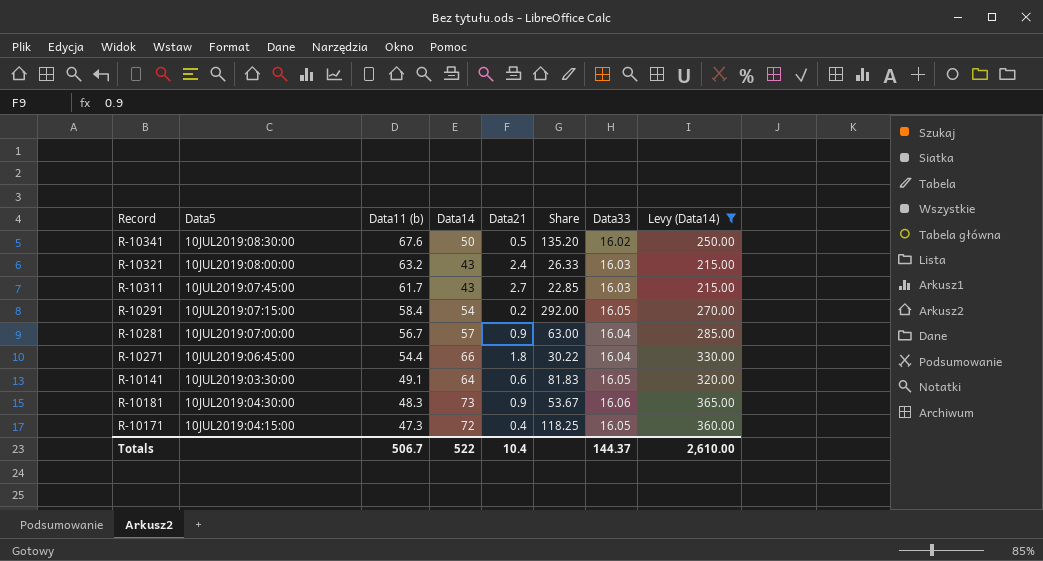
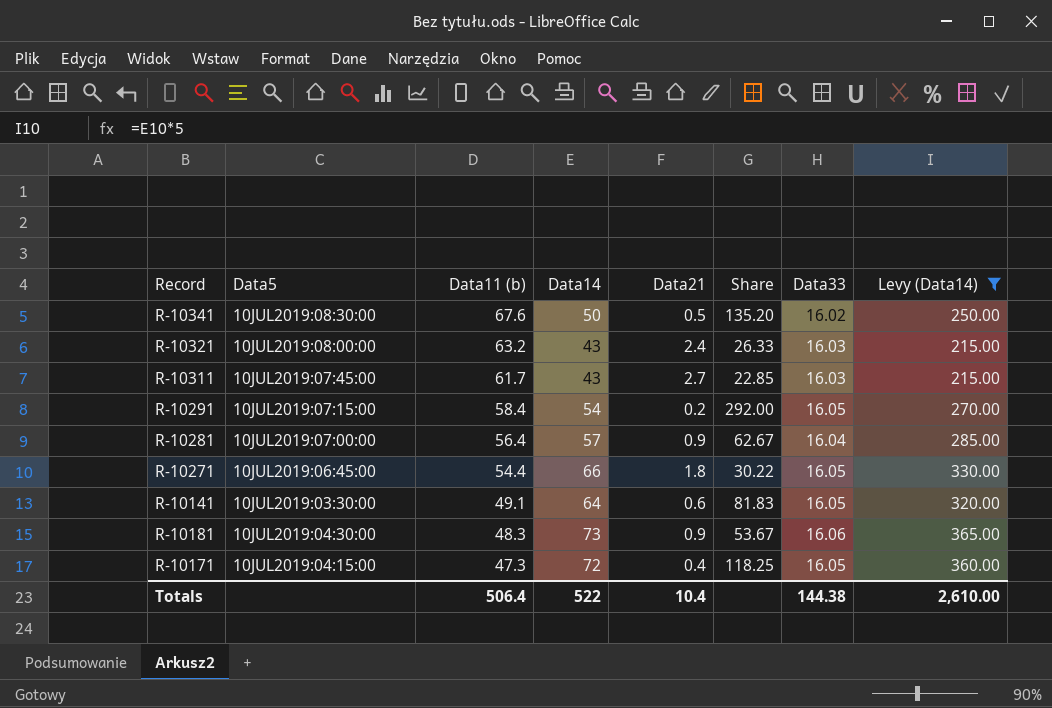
R-10281 | Data11 (b): 56.7 -> 56.4
R-10281 | Share: 63.00 -> 62.67
R-10271 | Data33: 16.04 -> 16.05
Totals | Data11 (b): 506.7 -> 506.4
Totals | Data33: 144.37 -> 144.38

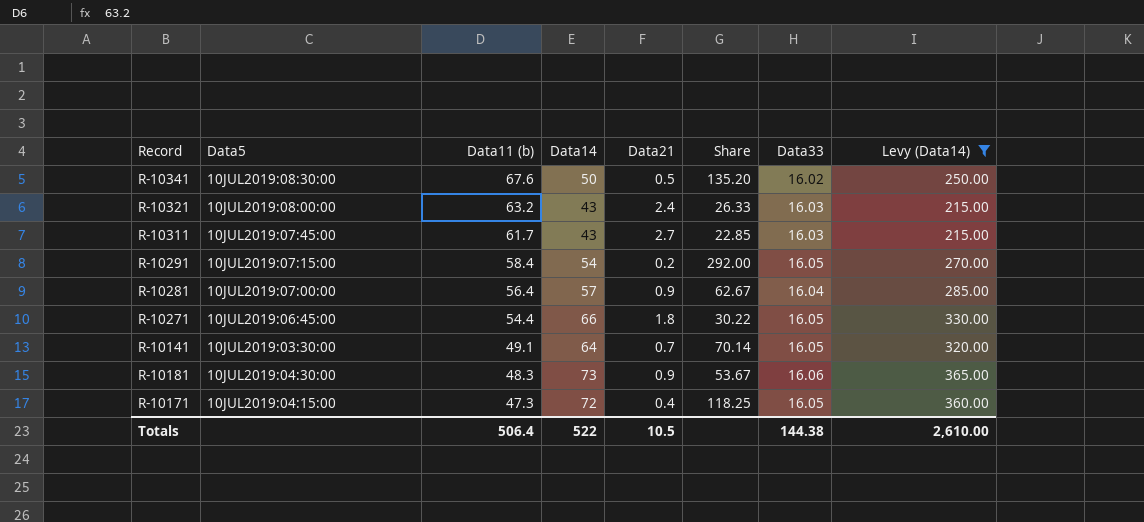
R-10141 | Data21: 0.6 -> 0.7
R-10141 | Share: 81.83 -> 70.14
Totals | Data21: 10.4 -> 10.5

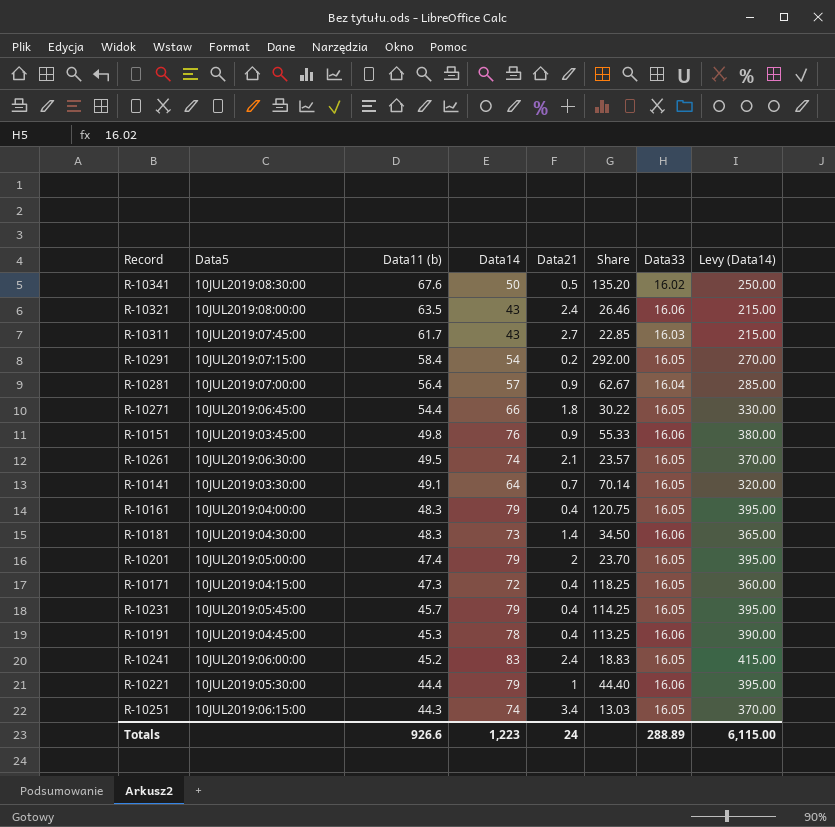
filter: Levy (Data14) <= 365.00 -> none
R-10321 | Data11 (b): 63.2 -> 63.5
R-10321 | Share: 26.33 -> 26.46
R-10321 | Data33: 16.03 -> 16.06
R-10181 | Data21: 0.9 -> 1.4
R-10181 | Share: 53.67 -> 34.50
Totals | Data11 (b): 506.4 -> 926.6
Totals | Data14: 522 -> 1,223
Totals | Data21: 10.5 -> 24
Totals | Data33: 144.38 -> 288.89
Totals | Levy (Data14): 2,610.00 -> 6,115.00

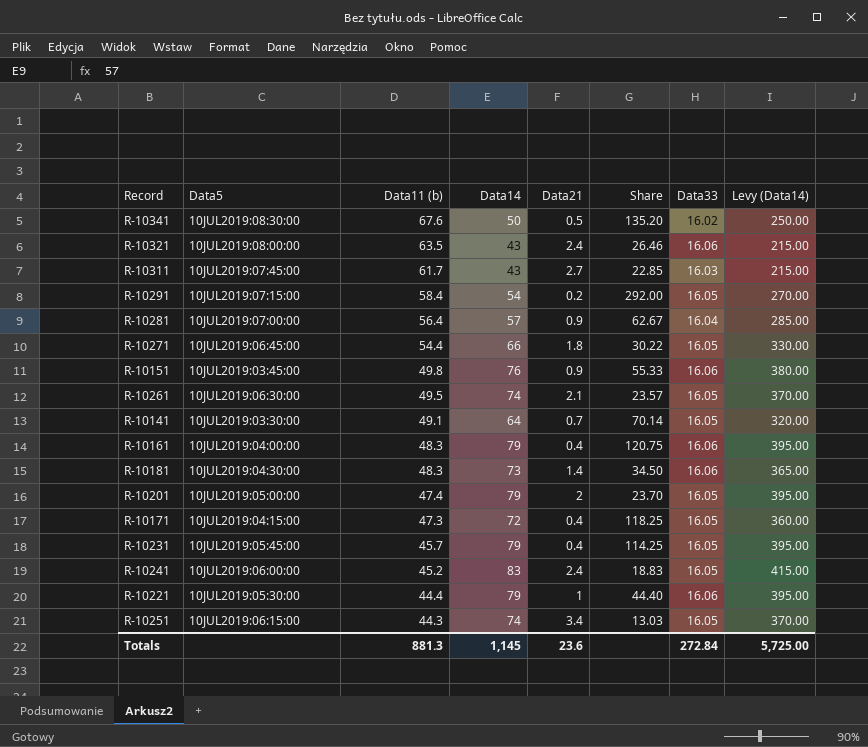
row R-10191: 10JUL2019:04:45:00 | 45.3 | 78 | 0.4 | 113.25 | 16.06 | 390.00 -> none
R-10161 | Data33: 16.05 -> 16.06
Totals | Data11 (b): 926.6 -> 881.3
Totals | Data14: 1,223 -> 1,145
Totals | Data21: 24 -> 23.6
Totals | Data33: 288.89 -> 272.84
Totals | Levy (Data14): 6,115.00 -> 5,725.00

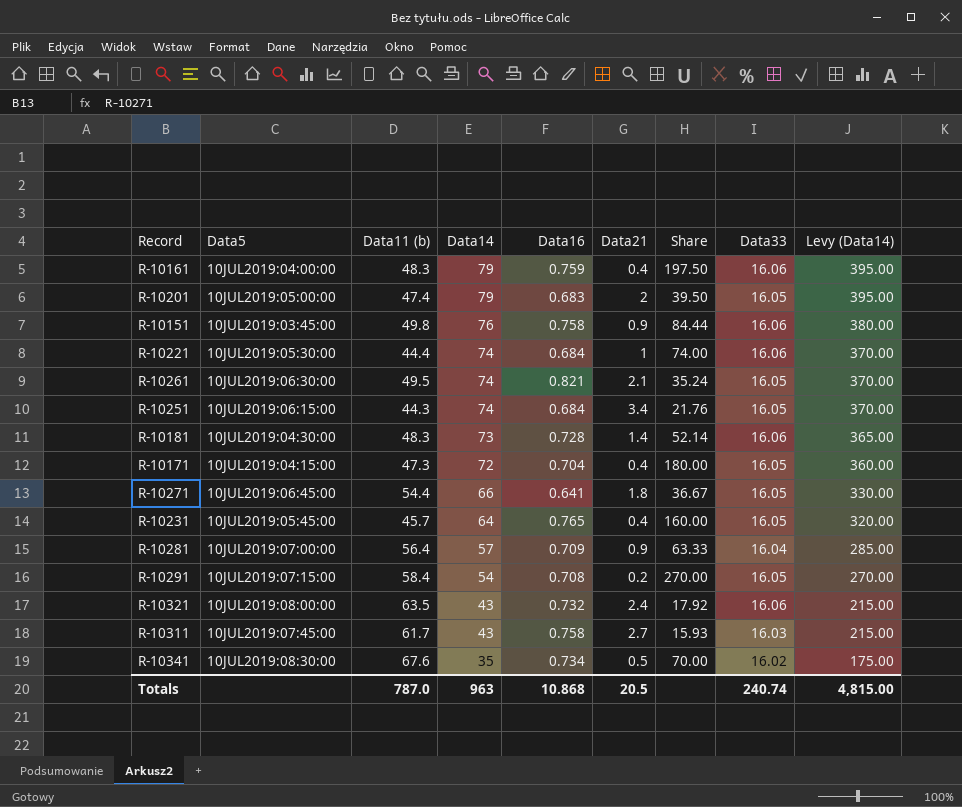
row order: Data11 (b) descending -> Data14 descending
column Data16 | position: none -> 5
column Share | formula: [Data11 (b)] / [Data21] -> [Data14] / [Data21]
row R-10141: 10JUL2019:03:30:00 | 49.1 | 64 | 0.7 | 70.14 | 16.05 | 320.00 -> none
row R-10241: 10JUL2019:06:00:00 | 45.2 | 83 | 2.4 | 18.83 | 16.05 | 415.00 -> none
R-10221 | Data14: 79 -> 74
R-10221 | Levy (Data14): 395.00 -> 370.00
R-10231 | Data14: 79 -> 64
R-10231 | Levy (Data14): 395.00 -> 320.00
R-10341 | Data14: 50 -> 35
R-10341 | Levy (Data14): 250.00 -> 175.00
Totals | Data11 (b): 881.3 -> 787.0
Totals | Data14: 1,145 -> 963
Totals | Data21: 23.6 -> 20.5
Totals | Data33: 272.84 -> 240.74
Totals | Levy (Data14): 5,725.00 -> 4,815.00

